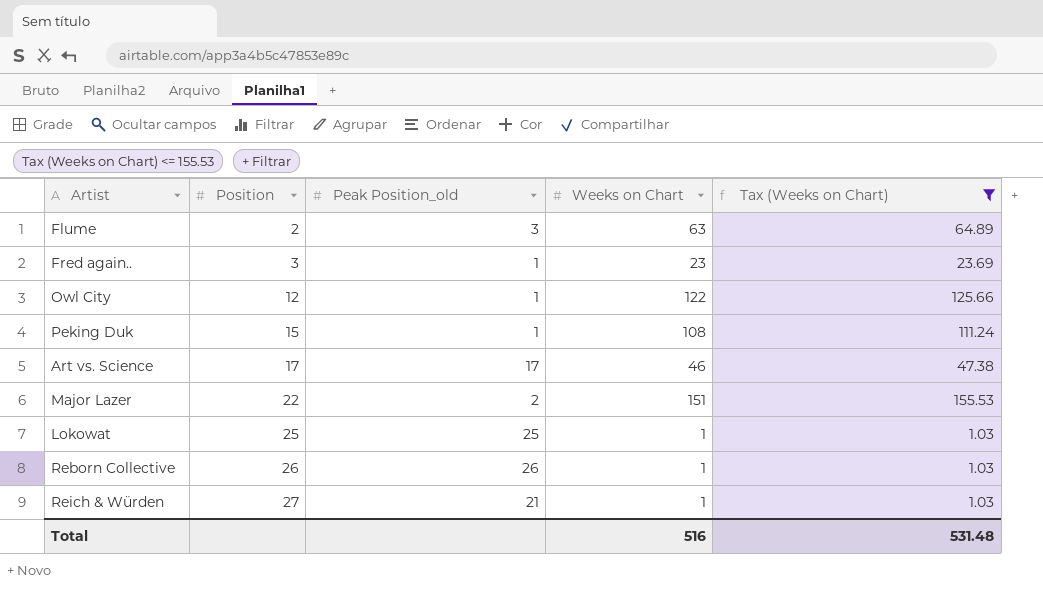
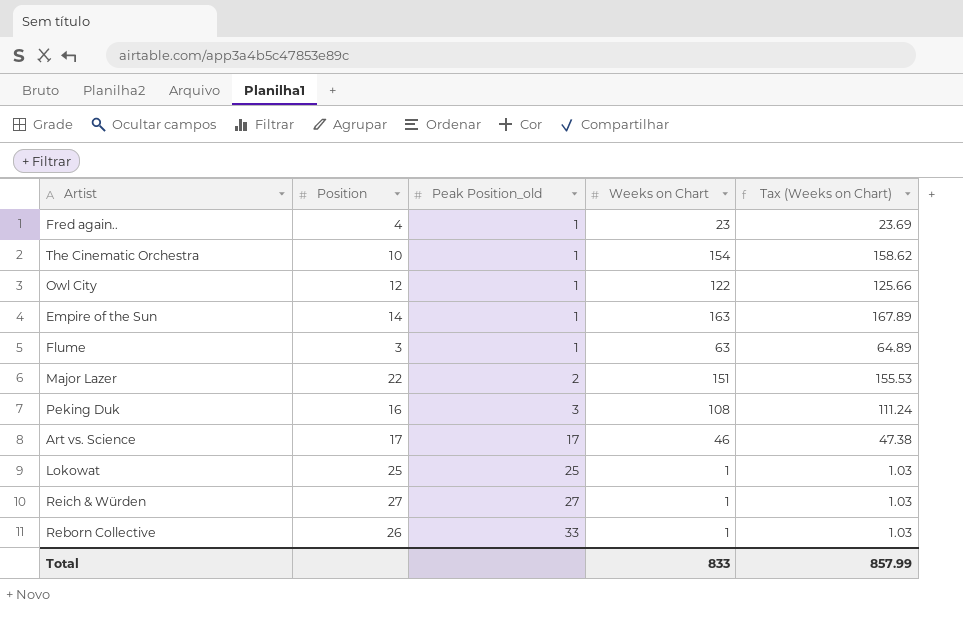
filter: Tax (Weeks on Chart) <= 155.53 -> none
row order: Position ascending -> Peak Position_old ascending
Fred again.. | Position: 3 -> 4
Flume | Position: 2 -> 3
Flume | Peak Position_old: 3 -> 1
Peking Duk | Position: 15 -> 16
Peking Duk | Peak Position_old: 1 -> 3
Reich & Würden | Peak Position_old: 21 -> 27
Reborn Collective | Peak Position_old: 26 -> 33
Total | Weeks on Chart: 516 -> 833
Total | Tax (Weeks on Chart): 531.48 -> 857.99

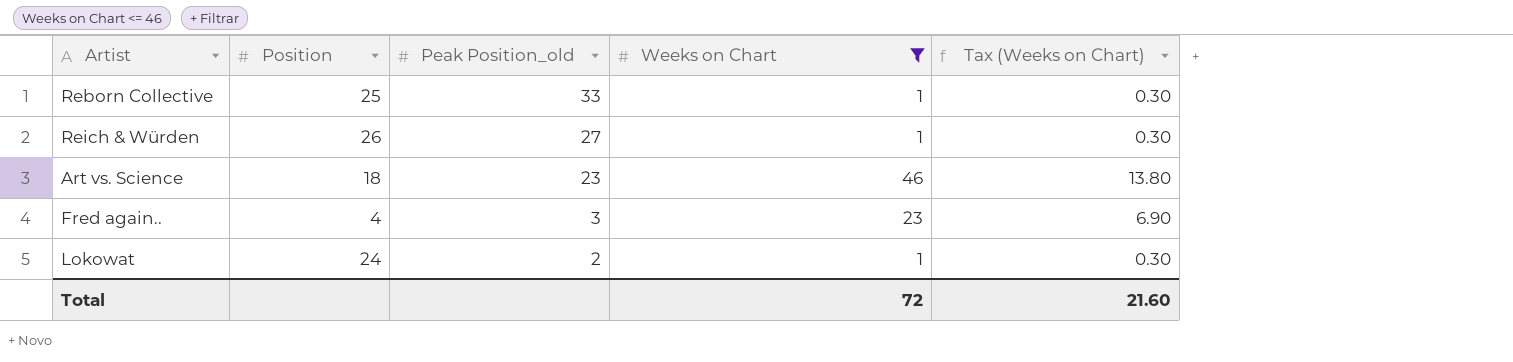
filter: none -> Weeks on Chart <= 46
row order: Peak Position_old ascending -> Peak Position_old descending
column Tax (Weeks on Chart) | formula: [Weeks on Chart] * 1.03 -> [Weeks on Chart] * 0.3
Reborn Collective | Position: 26 -> 25
Reich & Würden | Position: 27 -> 26
Art vs. Science | Position: 17 -> 18
Art vs. Science | Peak Position_old: 17 -> 23
Fred again.. | Peak Position_old: 1 -> 3
Lokowat | Position: 25 -> 24
Lokowat | Peak Position_old: 25 -> 2
Total | Weeks on Chart: 833 -> 72
Total | Tax (Weeks on Chart): 857.99 -> 21.60

